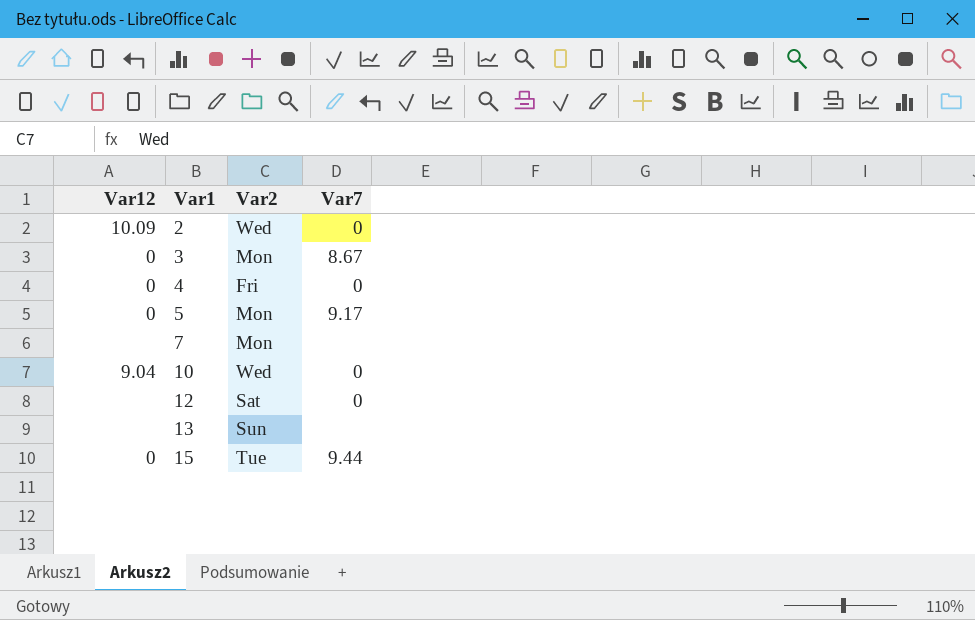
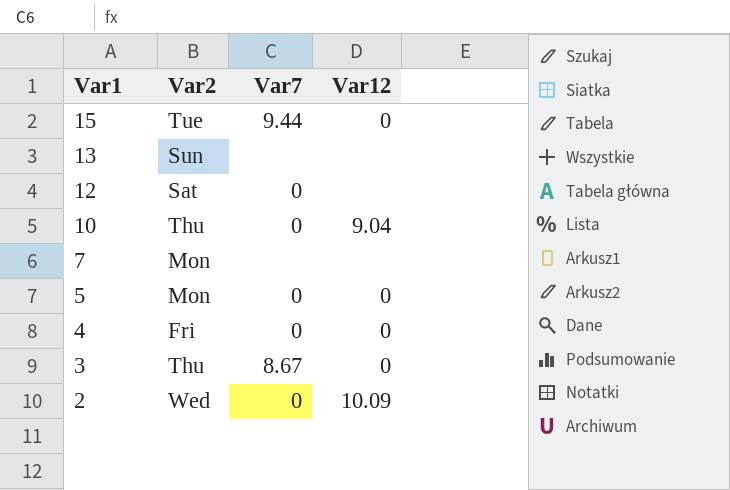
row order: Var1 ascending -> Var1 descending
column Var12 | position: 1 -> 4
10 | Var2: Wed -> Thu
5 | Var7: 9.17 -> 0
3 | Var2: Mon -> Thu

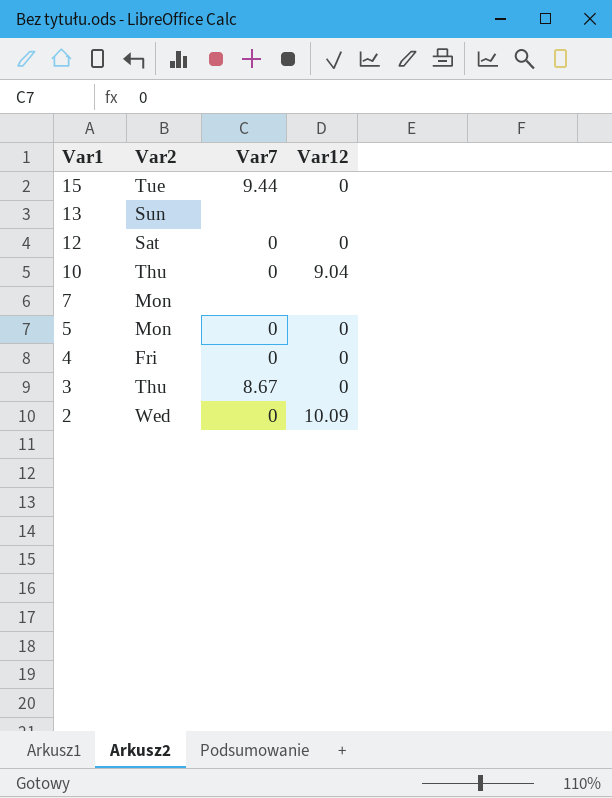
12 | Var12: none -> 0

